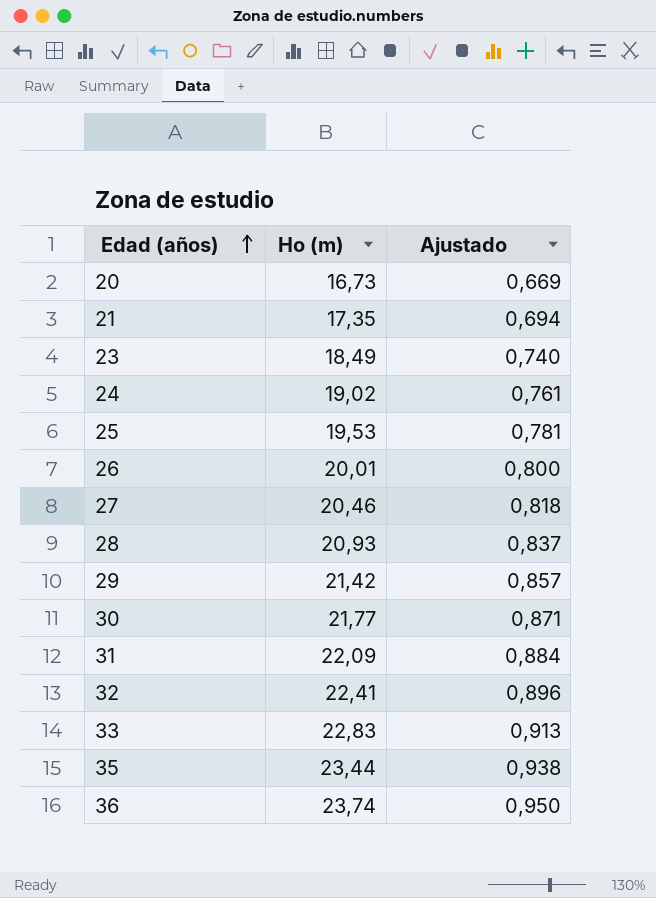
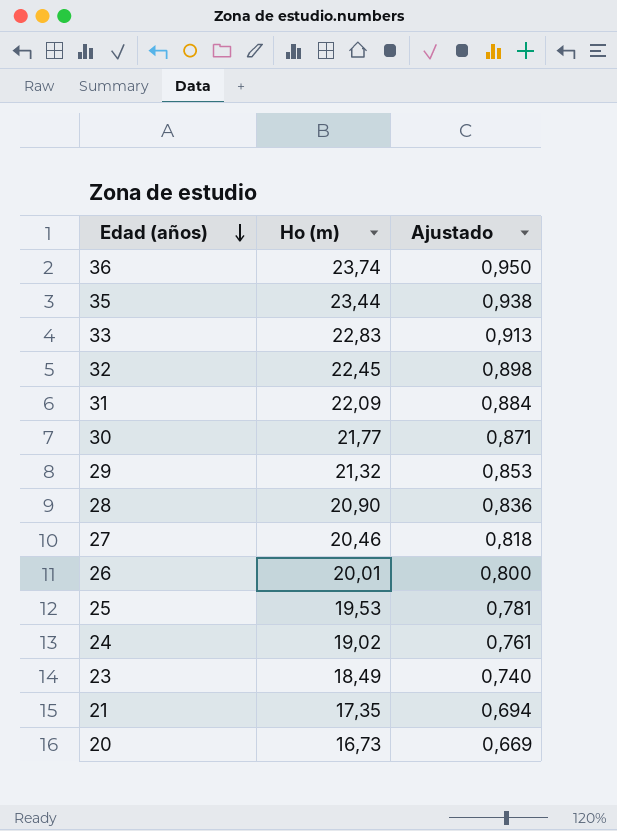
row order: Edad (años) ascending -> Edad (años) descending
32 | Ho (m): 22,41 -> 22,45
32 | Ajustado: 0,896 -> 0,898
29 | Ho (m): 21,42 -> 21,32
29 | Ajustado: 0,857 -> 0,853
28 | Ho (m): 20,93 -> 20,90
28 | Ajustado: 0,837 -> 0,836

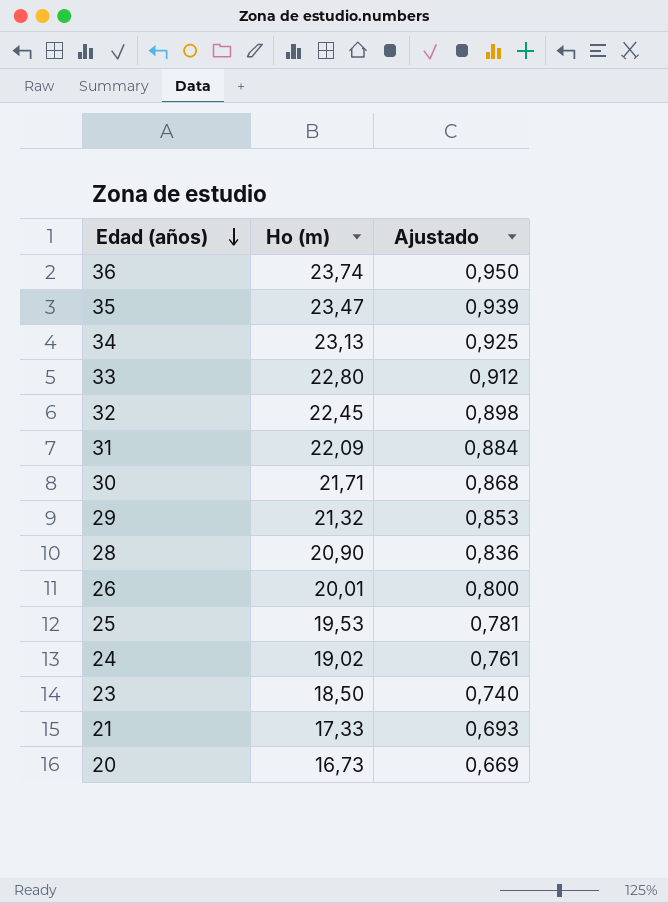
row 27: 20,46 | 0,818 -> none
35 | Ho (m): 23,44 -> 23,47
35 | Ajustado: 0,938 -> 0,939
row 34: none -> 23,13 | 0,925
33 | Ho (m): 22,83 -> 22,80
33 | Ajustado: 0,913 -> 0,912
30 | Ho (m): 21,77 -> 21,71
30 | Ajustado: 0,871 -> 0,868
23 | Ho (m): 18,49 -> 18,50
21 | Ho (m): 17,35 -> 17,33
21 | Ajustado: 0,694 -> 0,693

